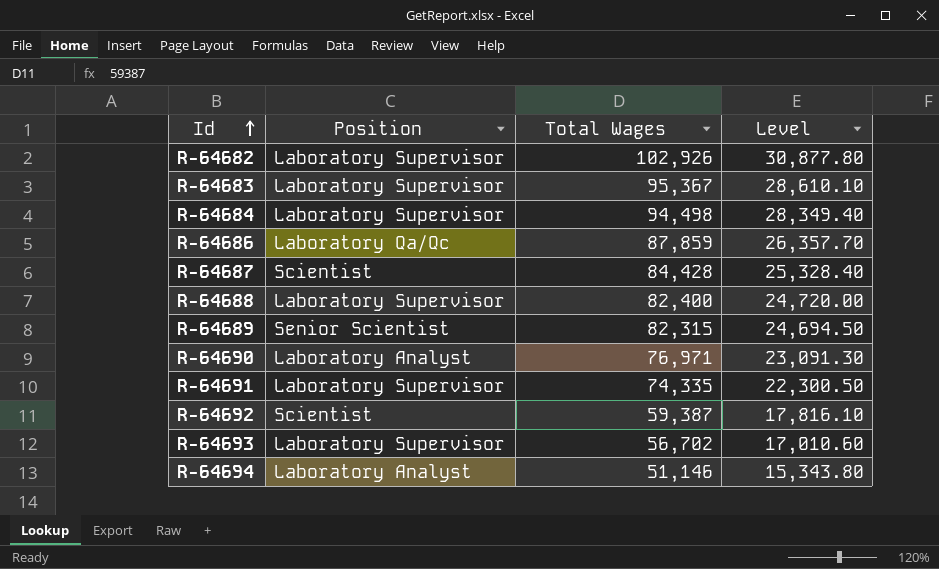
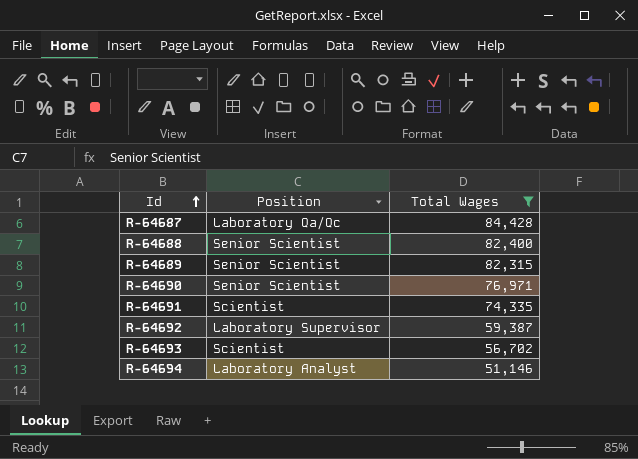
filter: none -> Total Wages <= 84,428
column Level | formula: [Total Wages] * 0.3 -> none
R-64687 | Position: Scientist -> Laboratory Qa/Qc
R-64688 | Position: Laboratory Supervisor -> Senior Scientist
R-64690 | Position: Laboratory Analyst -> Senior Scientist
R-64691 | Position: Laboratory Supervisor -> Scientist
R-64692 | Position: Scientist -> Laboratory Supervisor
R-64693 | Position: Laboratory Supervisor -> Scientist

